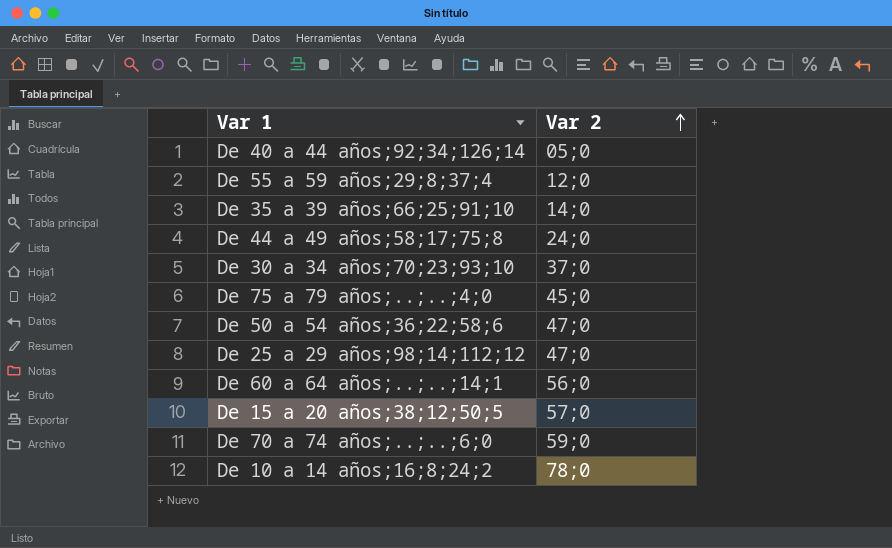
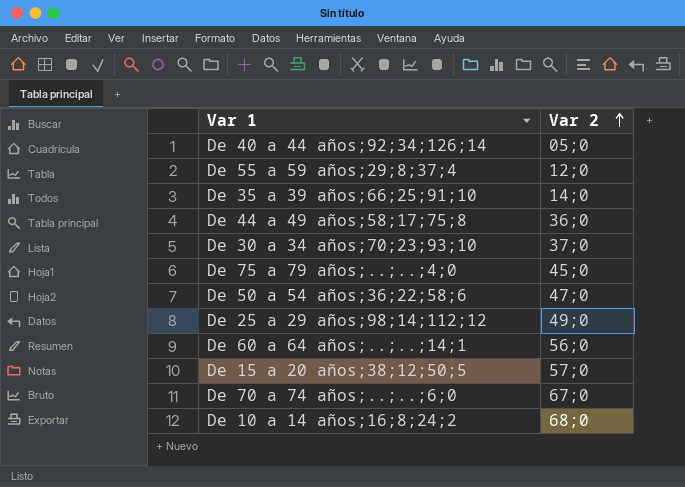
De 44 a 49 años;58;17;75;8 | Var 2: 24;0 -> 36;0
De 25 a 29 años;98;14;112;12 | Var 2: 47;0 -> 49;0
De 70 a 74 años;..;..;6;0 | Var 2: 59;0 -> 67;0
De 10 a 14 años;16;8;24;2 | Var 2: 78;0 -> 68;0

